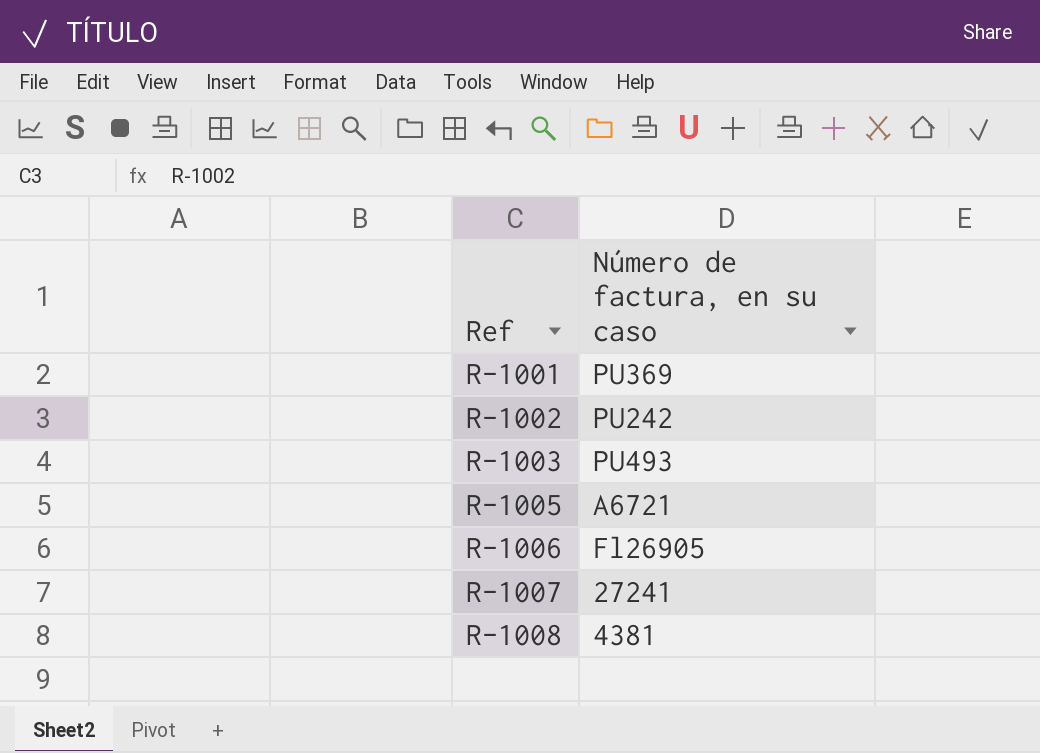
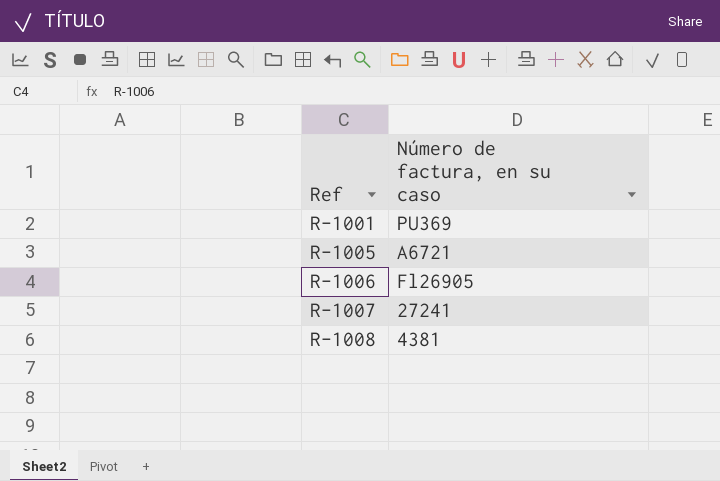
row R-1002: PU242 -> none
row R-1003: PU493 -> none

